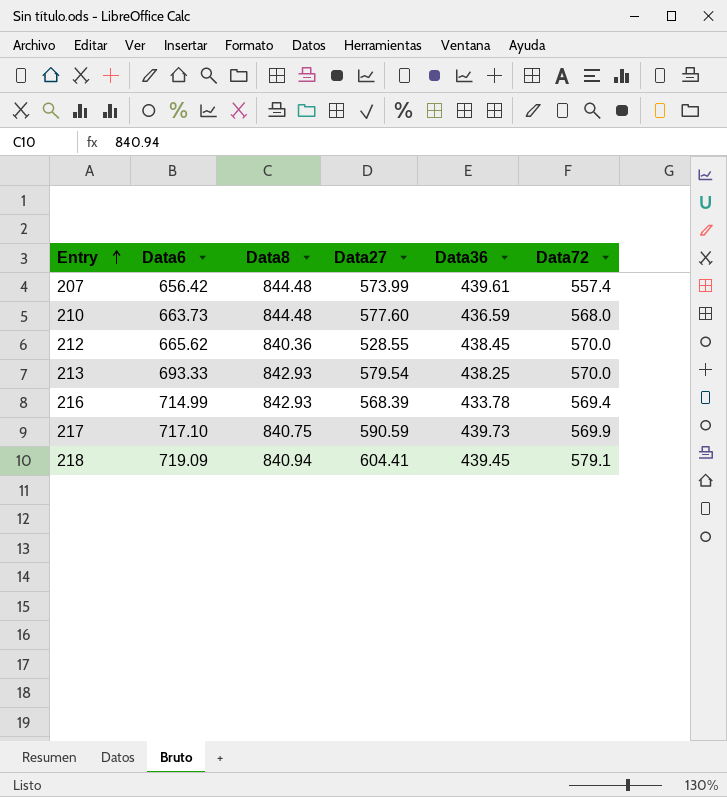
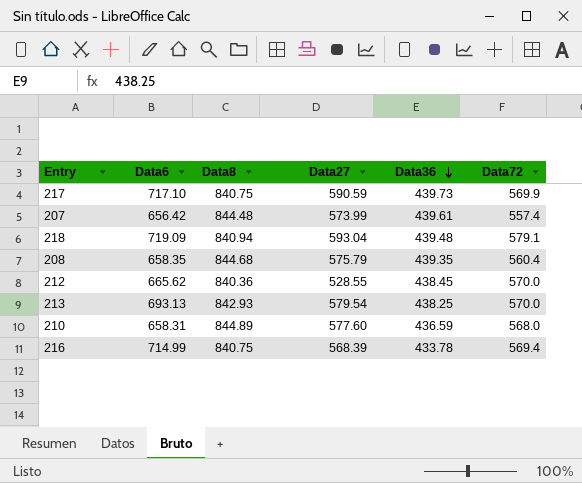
row order: Entry ascending -> Data36 descending
218 | Data27: 604.41 -> 593.04
218 | Data36: 439.45 -> 439.48
row 208: none -> 658.35 | 844.68 | 575.79 | 439.35 | 560.4
213 | Data6: 693.33 -> 693.13
210 | Data6: 663.73 -> 658.31
210 | Data8: 844.48 -> 844.89
216 | Data8: 842.93 -> 840.75

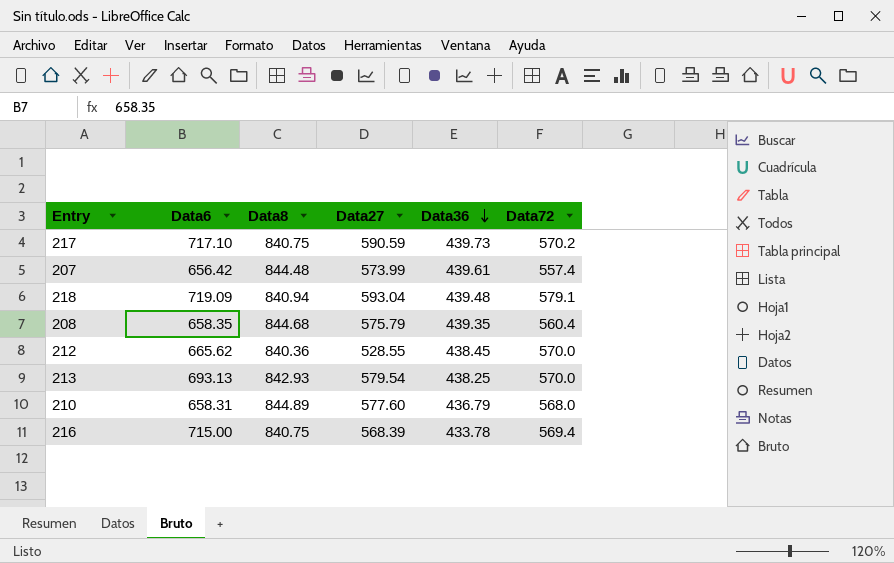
217 | Data72: 569.9 -> 570.2
210 | Data36: 436.59 -> 436.79
216 | Data6: 714.99 -> 715.00

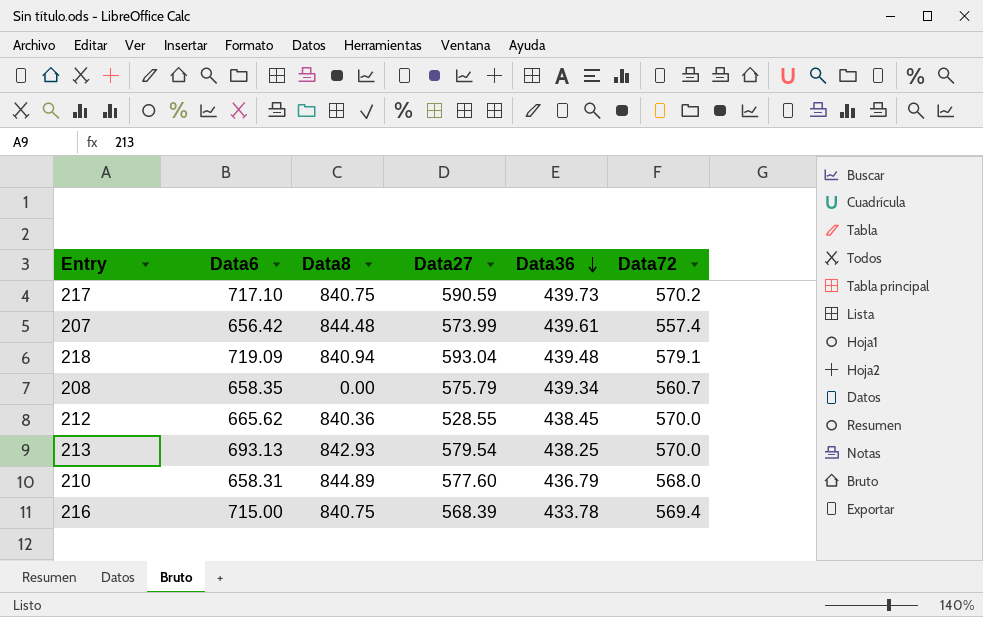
208 | Data8: 844.68 -> 0.00
208 | Data36: 439.35 -> 439.34
208 | Data72: 560.4 -> 560.7

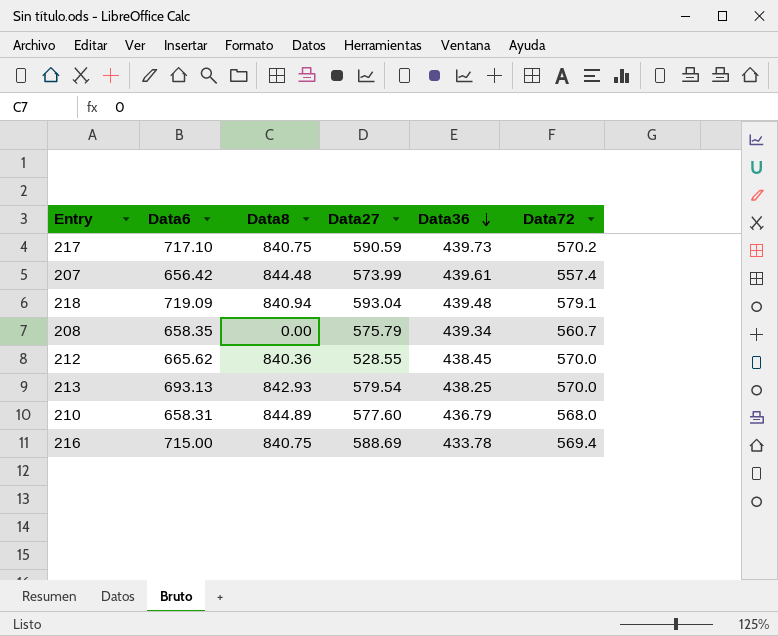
216 | Data27: 568.39 -> 588.69

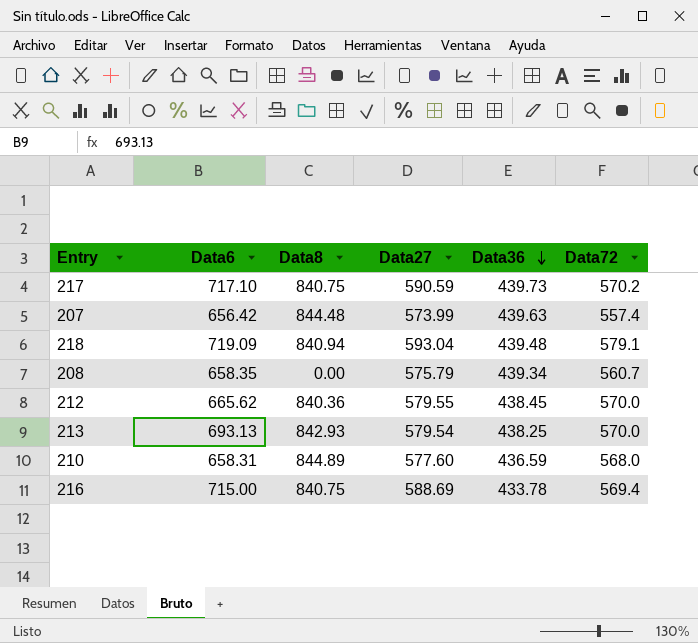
207 | Data36: 439.61 -> 439.63
212 | Data27: 528.55 -> 579.55
210 | Data36: 436.79 -> 436.59

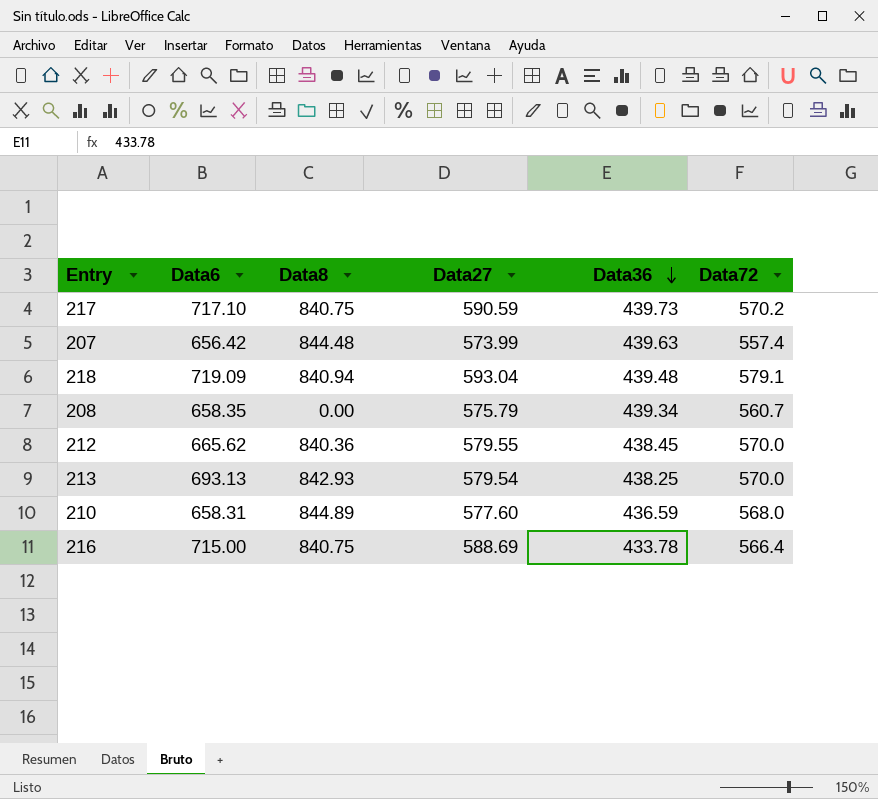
216 | Data72: 569.4 -> 566.4

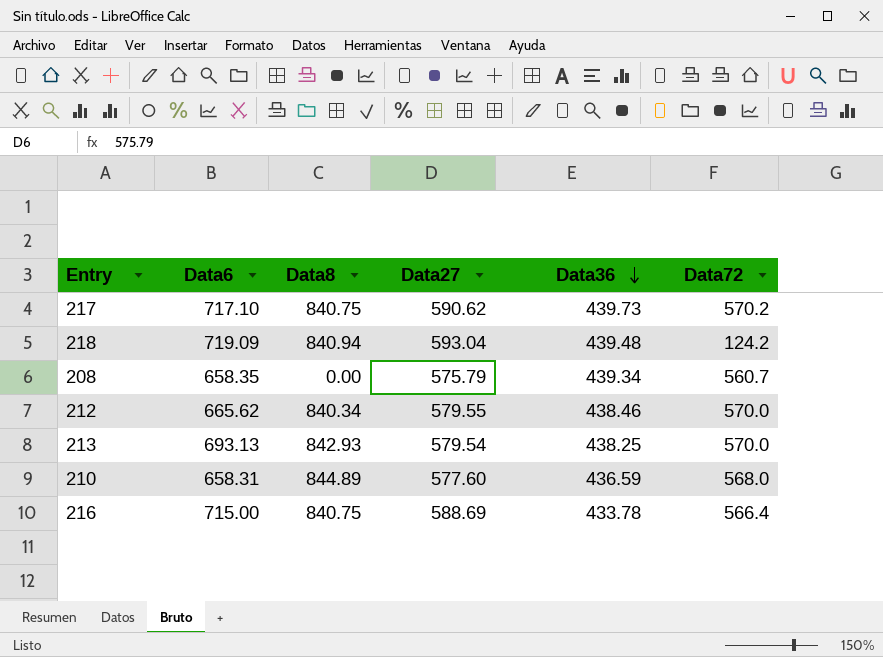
row 207: 656.42 | 844.48 | 573.99 | 439.63 | 557.4 -> none
217 | Data27: 590.59 -> 590.62
218 | Data72: 579.1 -> 124.2
212 | Data8: 840.36 -> 840.34
212 | Data36: 438.45 -> 438.46

